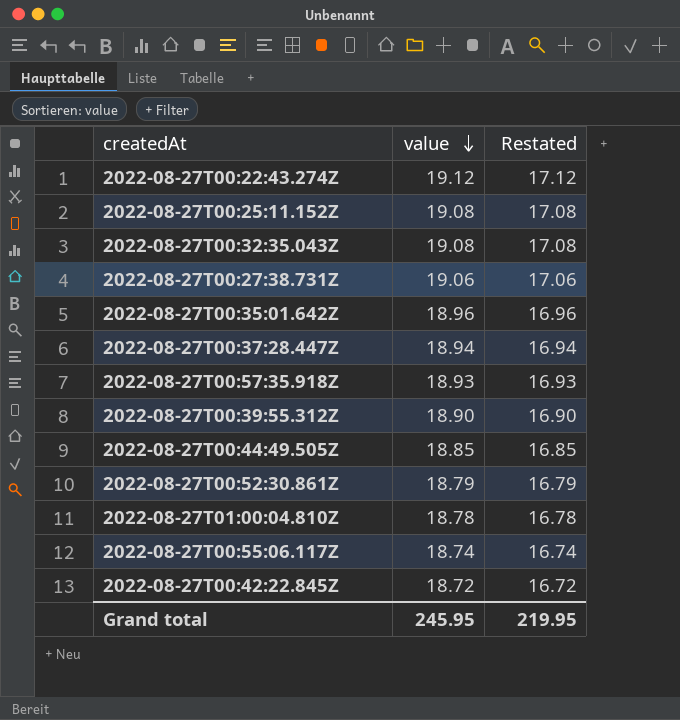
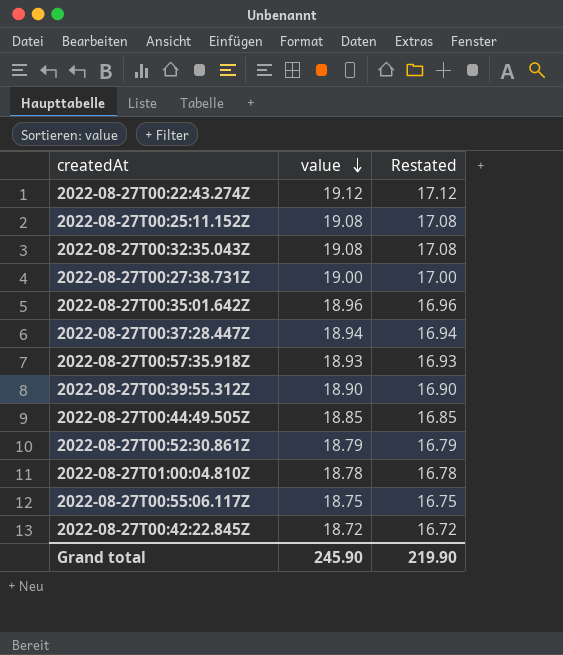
2022-08-27T00:27:38.731Z | value: 19.06 -> 19.00
2022-08-27T00:27:38.731Z | Restated: 17.06 -> 17.00
2022-08-27T00:55:06.117Z | value: 18.74 -> 18.75
2022-08-27T00:55:06.117Z | Restated: 16.74 -> 16.75
Grand total | value: 245.95 -> 245.90
Grand total | Restated: 219.95 -> 219.90

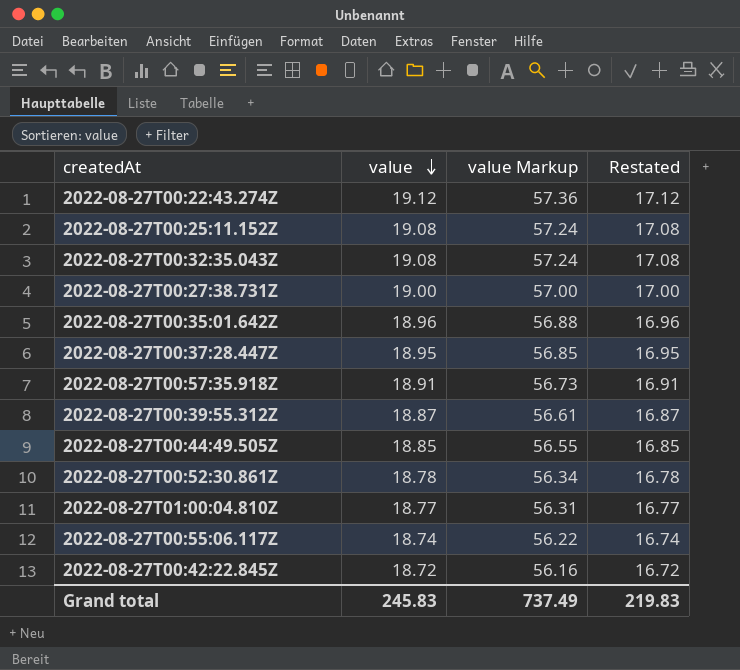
column value Markup | formula: none -> [value] * 3
2022-08-27T00:37:28.447Z | value: 18.94 -> 18.95
2022-08-27T00:37:28.447Z | Restated: 16.94 -> 16.95
2022-08-27T00:57:35.918Z | value: 18.93 -> 18.91
2022-08-27T00:57:35.918Z | Restated: 16.93 -> 16.91
2022-08-27T00:39:55.312Z | value: 18.90 -> 18.87
2022-08-27T00:39:55.312Z | Restated: 16.90 -> 16.87
2022-08-27T00:52:30.861Z | value: 18.79 -> 18.78
2022-08-27T00:52:30.861Z | Restated: 16.79 -> 16.78
2022-08-27T01:00:04.810Z | value: 18.78 -> 18.77
2022-08-27T01:00:04.810Z | Restated: 16.78 -> 16.77
2022-08-27T00:55:06.117Z | value: 18.75 -> 18.74
2022-08-27T00:55:06.117Z | Restated: 16.75 -> 16.74
Grand total | value: 245.90 -> 245.83
Grand total | Restated: 219.90 -> 219.83

